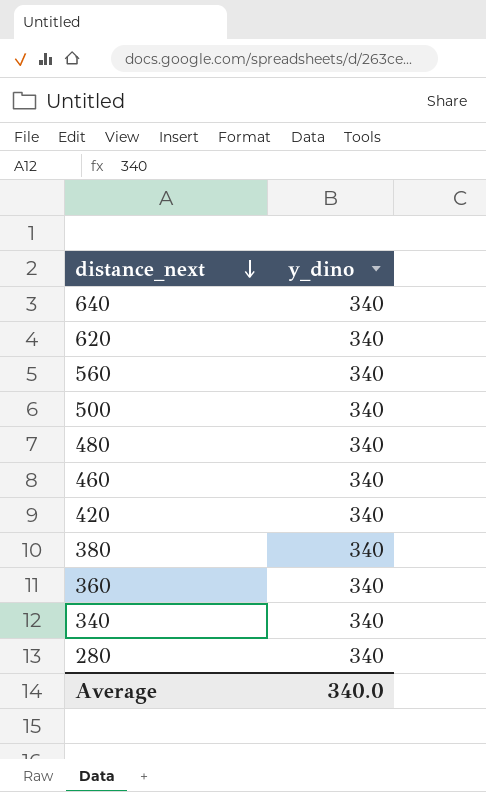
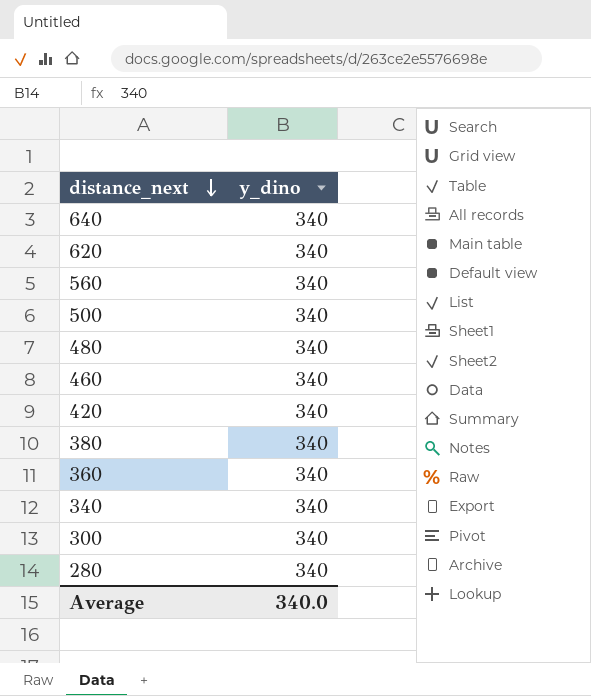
row 300: none -> 340

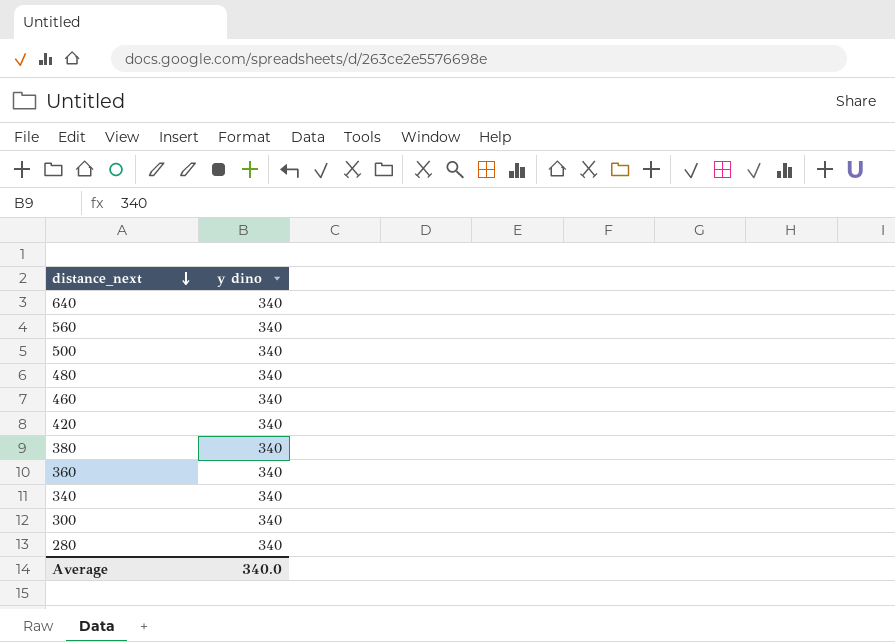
column name: y_dino -> y dino
row 620: 340 -> none

